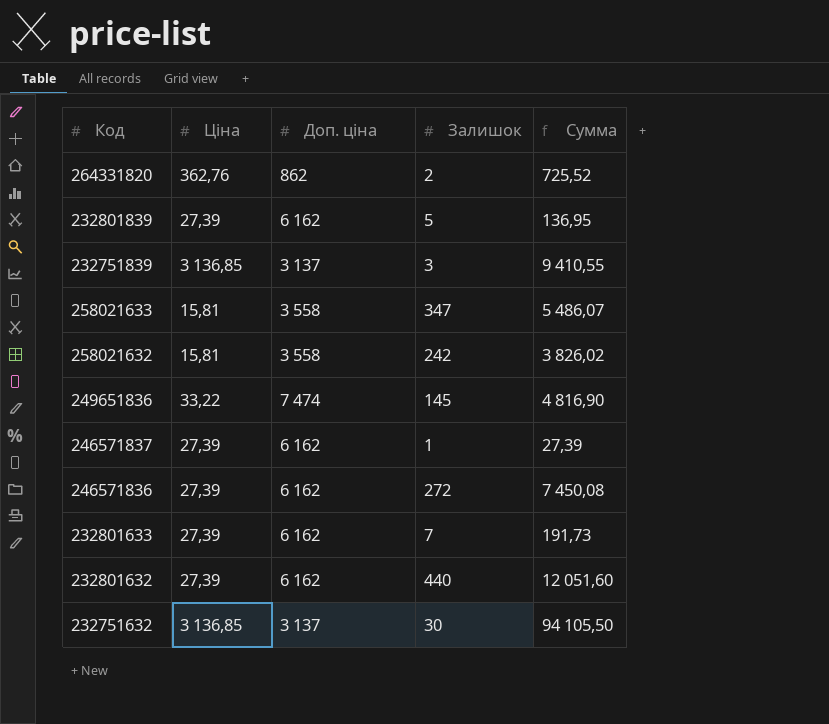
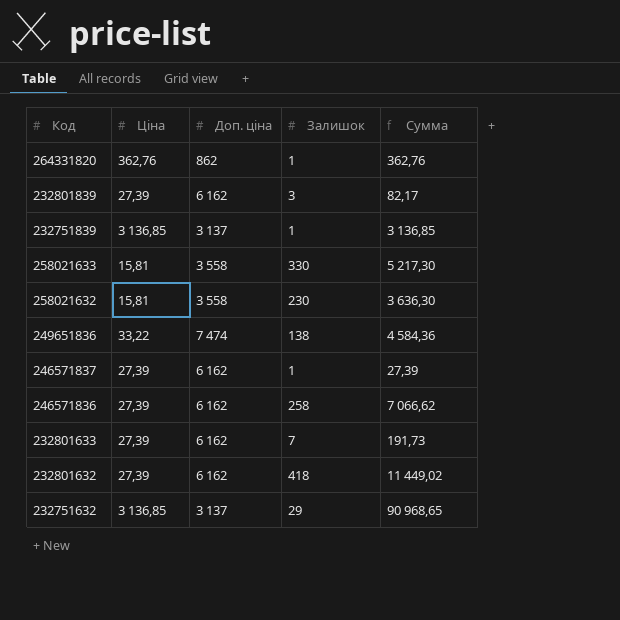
264331820 | Залишок: 2 -> 1
264331820 | Сумма: 725,52 -> 362,76
232801839 | Залишок: 5 -> 3
232801839 | Сумма: 136,95 -> 82,17
232751839 | Залишок: 3 -> 1
232751839 | Сумма: 9 410,55 -> 3 136,85
258021633 | Залишок: 347 -> 330
258021633 | Сумма: 5 486,07 -> 5 217,30
258021632 | Залишок: 242 -> 230
258021632 | Сумма: 3 826,02 -> 3 636,30
249651836 | Залишок: 145 -> 138
249651836 | Сумма: 4 816,90 -> 4 584,36
246571836 | Залишок: 272 -> 258
246571836 | Сумма: 7 450,08 -> 7 066,62
232801632 | Залишок: 440 -> 418
232801632 | Сумма: 12 051,60 -> 11 449,02
232751632 | Залишок: 30 -> 29
232751632 | Сумма: 94 105,50 -> 90 968,65

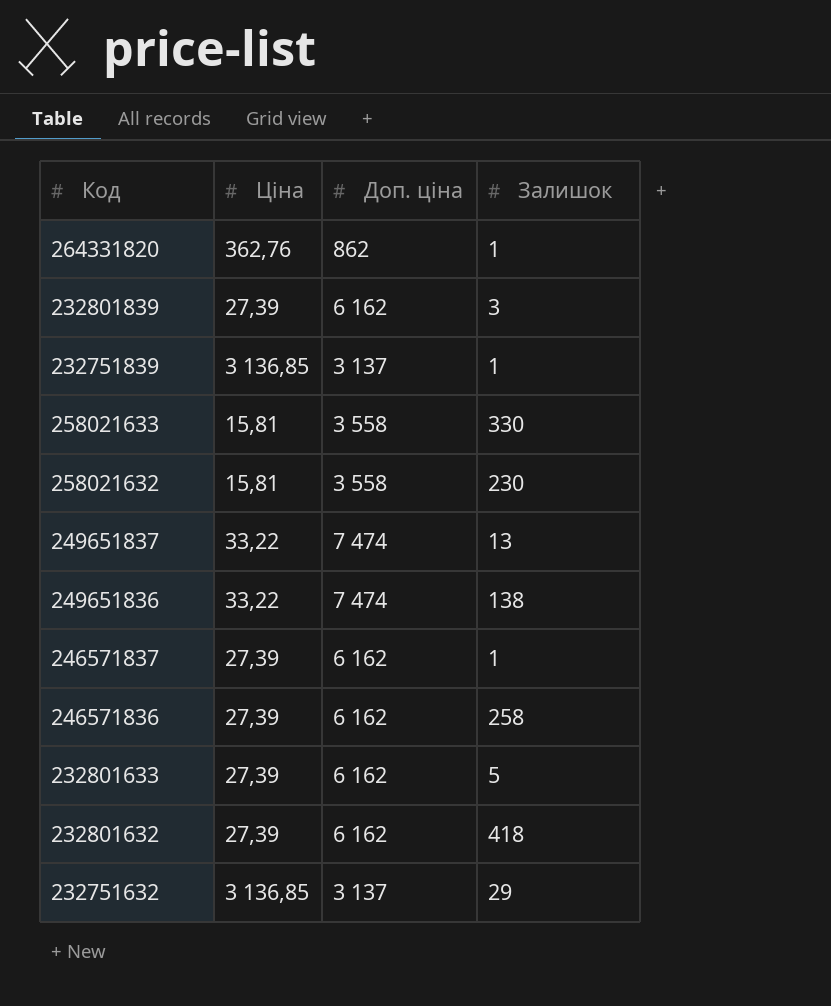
column Сумма | formula: [Ціна] * [Залишок] -> none
row 249651837: none -> 33,22 | 7 474 | 13
232801633 | Залишок: 7 -> 5

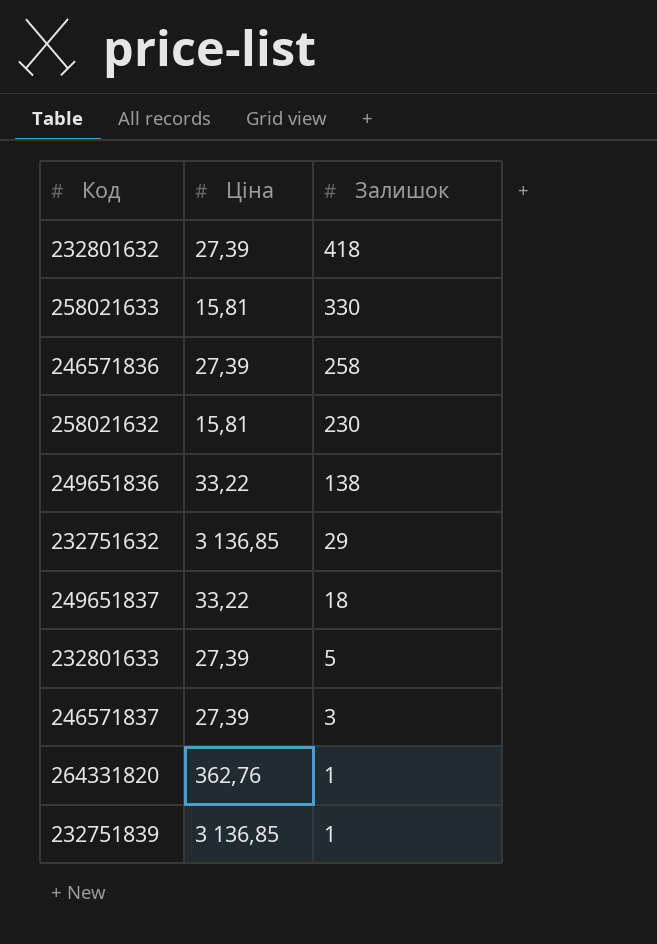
row order: none -> Залишок descending
column Доп. ціна | position: 3 -> none
row 232801839: 27,39 | 6 162 | 3 -> none
249651837 | Залишок: 13 -> 18
246571837 | Залишок: 1 -> 3

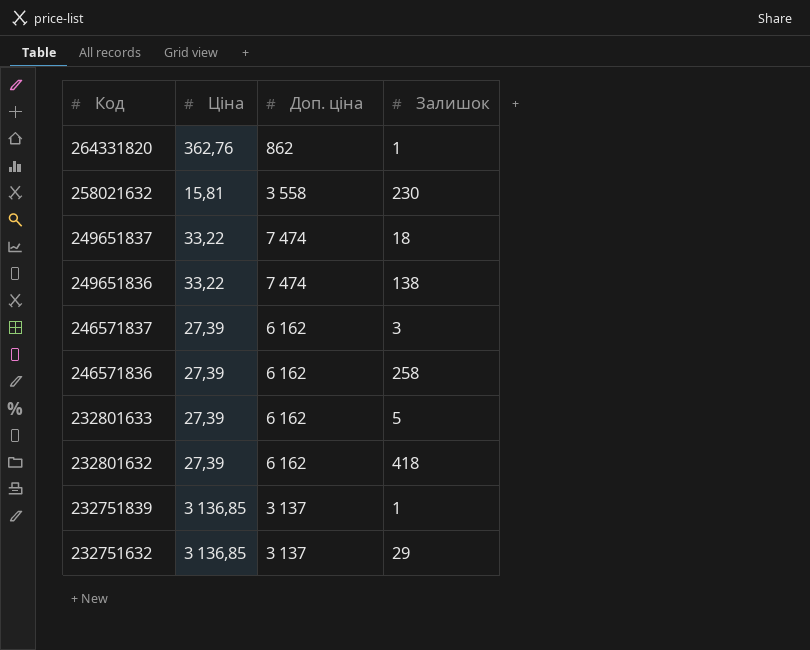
row order: Залишок descending -> Код descending
column Доп. ціна | position: none -> 3
row 258021633: 15,81 | 330 -> none

